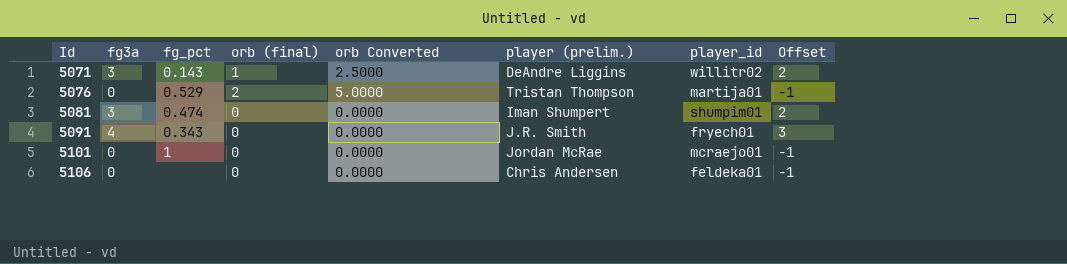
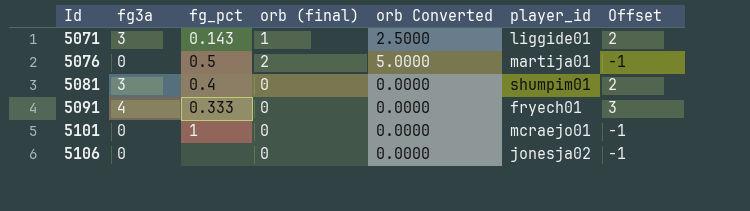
column player (prelim.) | position: 6 -> none
5071 | player_id: willitr02 -> liggide01
5076 | fg_pct: 0.529 -> 0.5
5081 | fg_pct: 0.474 -> 0.4
5091 | fg_pct: 0.343 -> 0.333
5106 | player_id: feldeka01 -> jonesja02

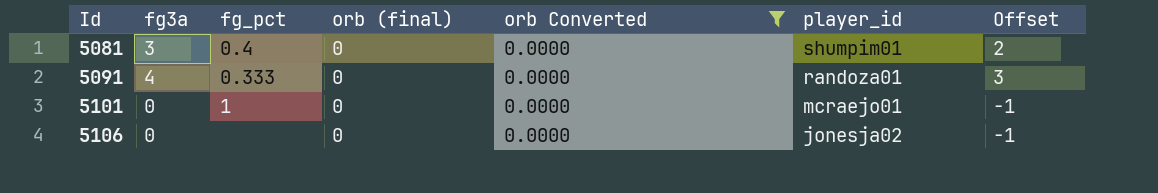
filter: none -> orb Converted = 0.0000
5091 | player_id: fryech01 -> randoza01

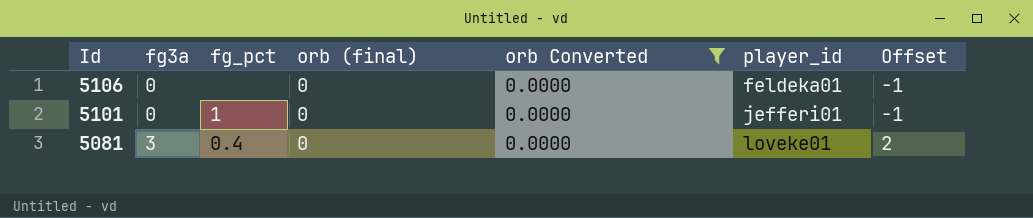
row order: Id ascending -> Id descending
row 5091: 4 | 0.333 | 0 | 0.0000 | randoza01 | 3 -> none
5106 | player_id: jonesja02 -> feldeka01
5101 | player_id: mcraejo01 -> jefferi01
5081 | player_id: shumpim01 -> loveke01

